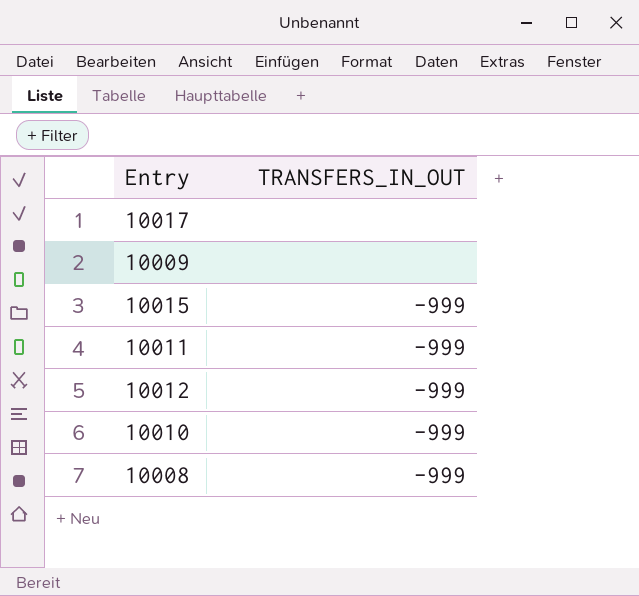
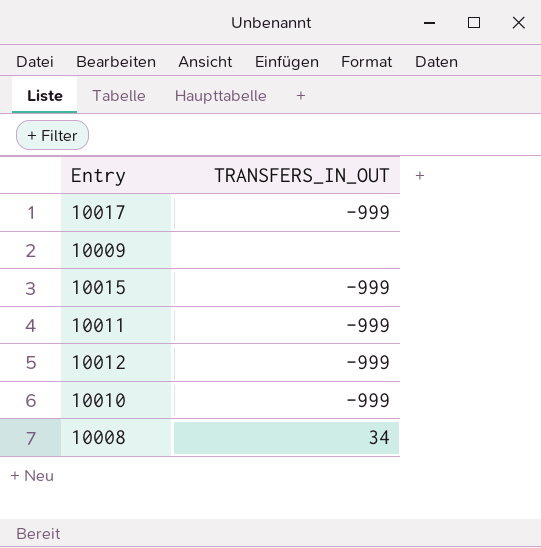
10017 | TRANSFERS_IN_OUT: none -> -999
10008 | TRANSFERS_IN_OUT: -999 -> 34

